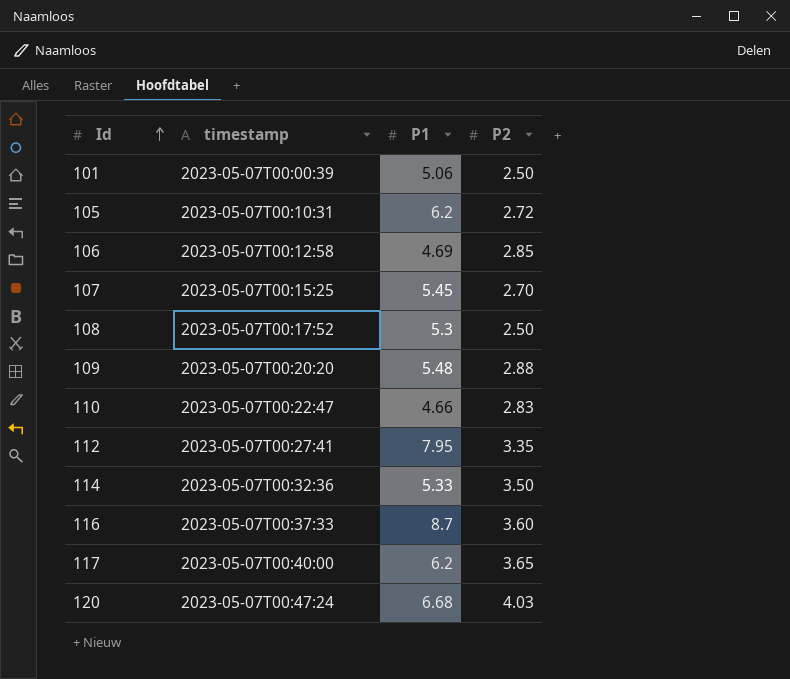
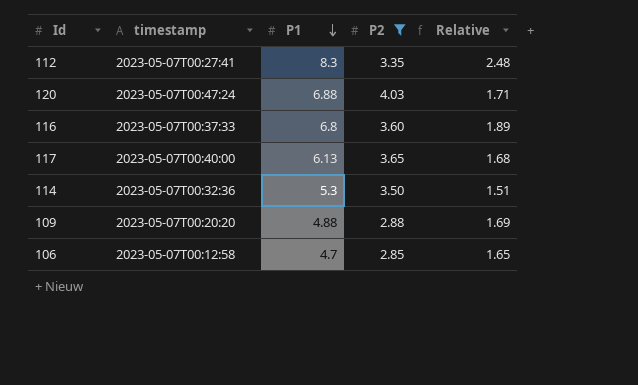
filter: none -> P2 >= 2.85
row order: Id ascending -> P1 descending
column Relative | formula: none -> [P1] / [P2]
112 | P1: 7.95 -> 8.3
120 | P1: 6.68 -> 6.88
116 | P1: 8.7 -> 6.8
117 | P1: 6.2 -> 6.13
114 | P1: 5.33 -> 5.3
109 | P1: 5.48 -> 4.88
106 | P1: 4.69 -> 4.7

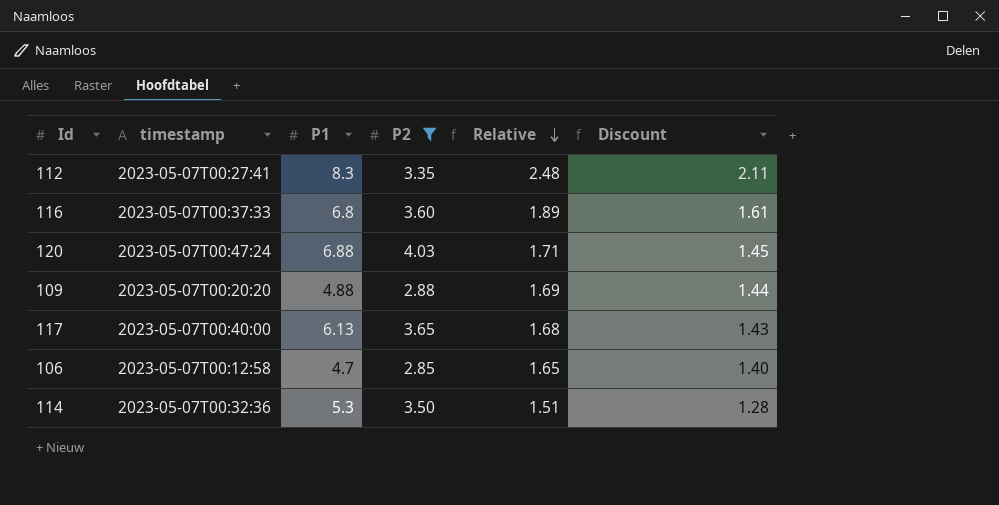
row order: P1 descending -> Relative descending
column Discount | formula: none -> [Relative] * 0.85

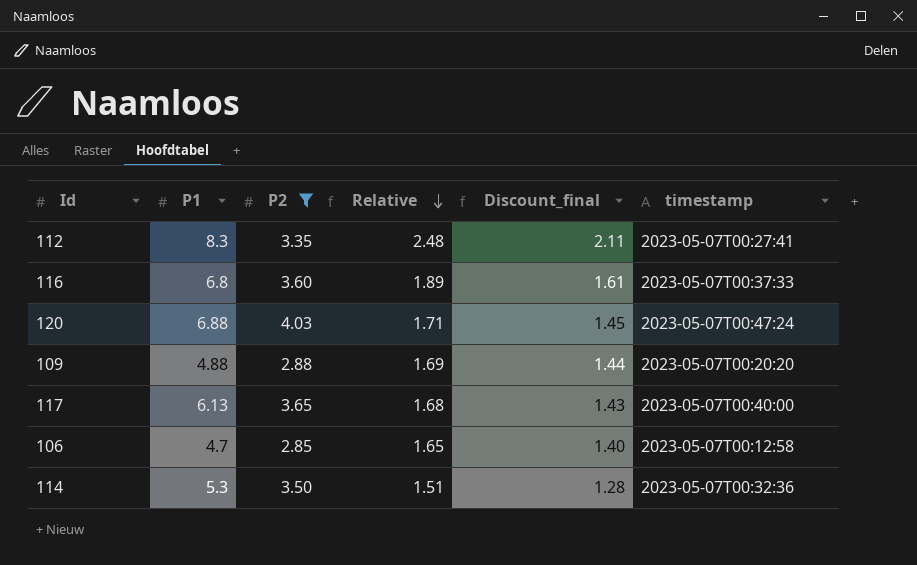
column name: Discount -> Discount_final
column timestamp | position: 2 -> 6

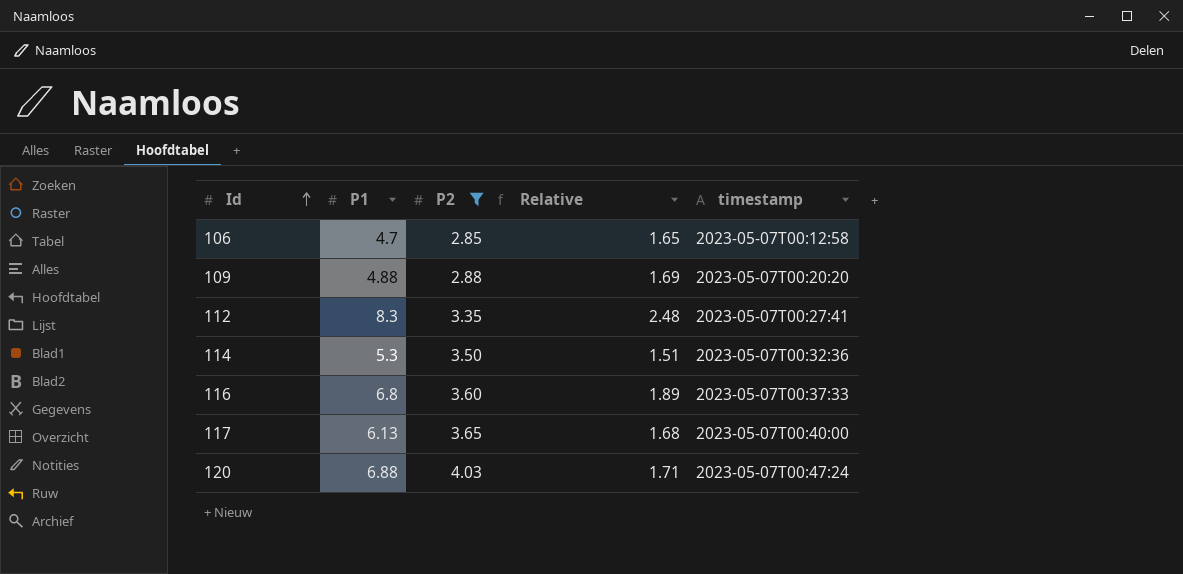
row order: Relative descending -> Id ascending
column Discount_final | formula: [Relative] * 0.85 -> none

